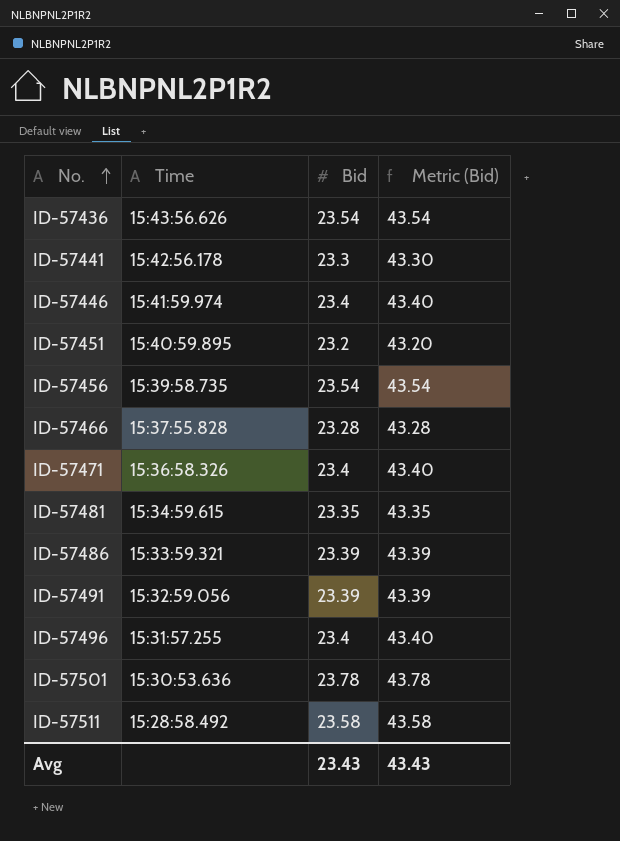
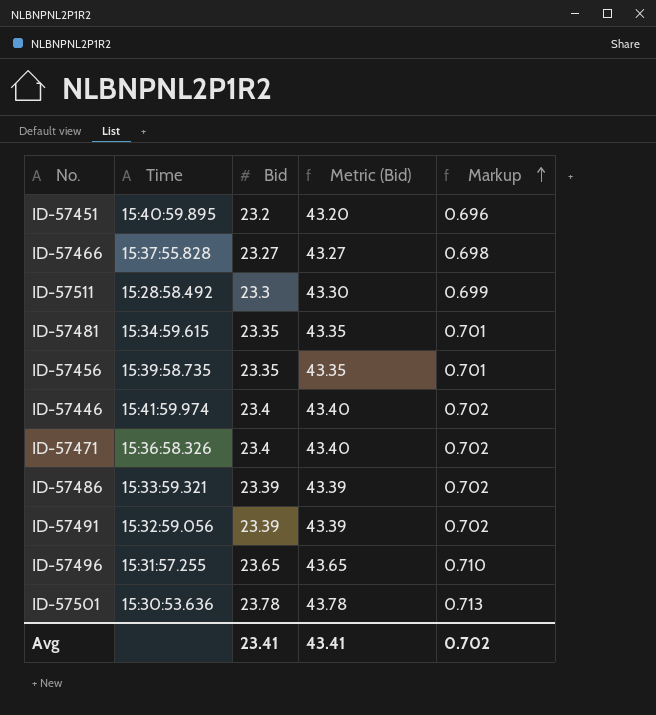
row order: No. ascending -> Markup ascending
column Markup | formula: none -> [Bid] * 0.03
row ID-57436: 15:43:56.626 | 23.54 | 43.54 -> none
row ID-57441: 15:42:56.178 | 23.3 | 43.30 -> none
ID-57466 | Bid: 23.28 -> 23.27
ID-57466 | Metric (Bid): 43.28 -> 43.27
ID-57511 | Bid: 23.58 -> 23.3
ID-57511 | Metric (Bid): 43.58 -> 43.30
ID-57456 | Bid: 23.54 -> 23.35
ID-57456 | Metric (Bid): 43.54 -> 43.35
ID-57496 | Bid: 23.4 -> 23.65
ID-57496 | Metric (Bid): 43.40 -> 43.65
Avg | Bid: 23.43 -> 23.41
Avg | Metric (Bid): 43.43 -> 43.41

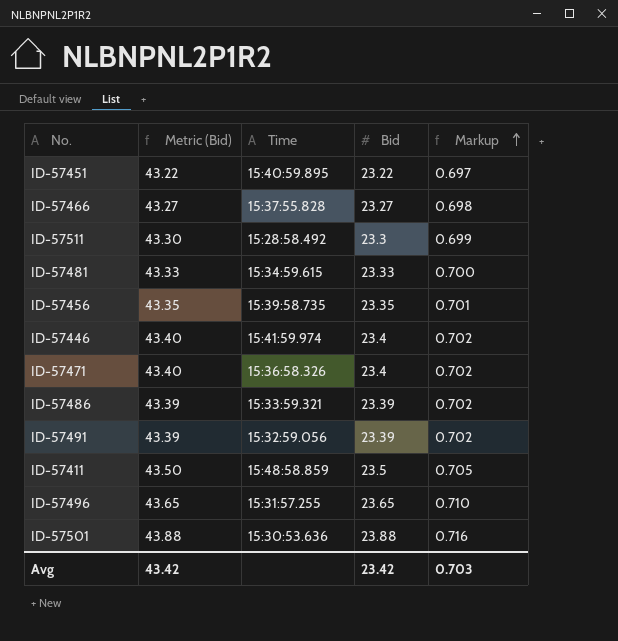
column Metric (Bid) | position: 4 -> 2
ID-57451 | Metric (Bid): 43.20 -> 43.22
ID-57451 | Bid: 23.2 -> 23.22
ID-57451 | Markup: 0.696 -> 0.697
ID-57481 | Metric (Bid): 43.35 -> 43.33
ID-57481 | Bid: 23.35 -> 23.33
ID-57481 | Markup: 0.701 -> 0.700
row ID-57411: none -> 43.50 | 15:48:58.859 | 23.5 | 0.705
ID-57501 | Metric (Bid): 43.78 -> 43.88
ID-57501 | Bid: 23.78 -> 23.88
ID-57501 | Markup: 0.713 -> 0.716
Avg | Metric (Bid): 43.41 -> 43.42
Avg | Bid: 23.41 -> 23.42
Avg | Markup: 0.702 -> 0.703

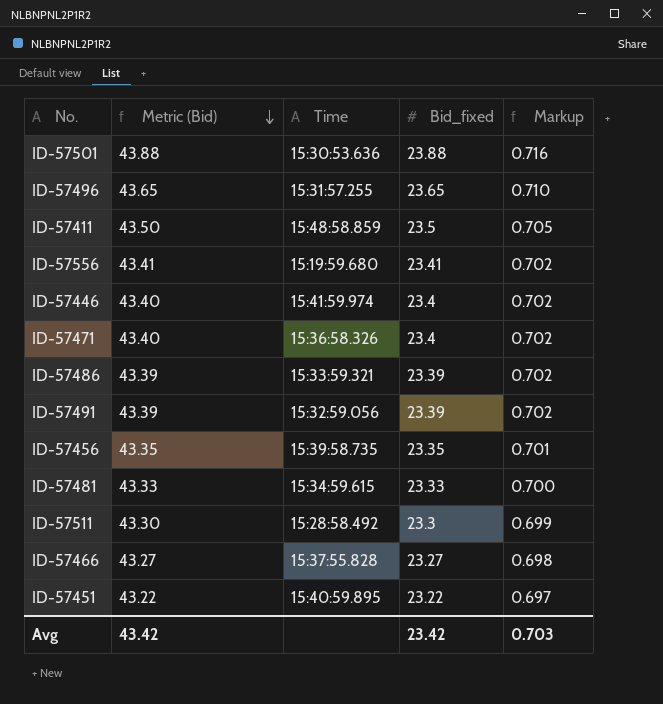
row order: Markup ascending -> Metric (Bid) descending
column name: Bid -> Bid_fixed
row ID-57556: none -> 43.41 | 15:19:59.680 | 23.41 | 0.702

